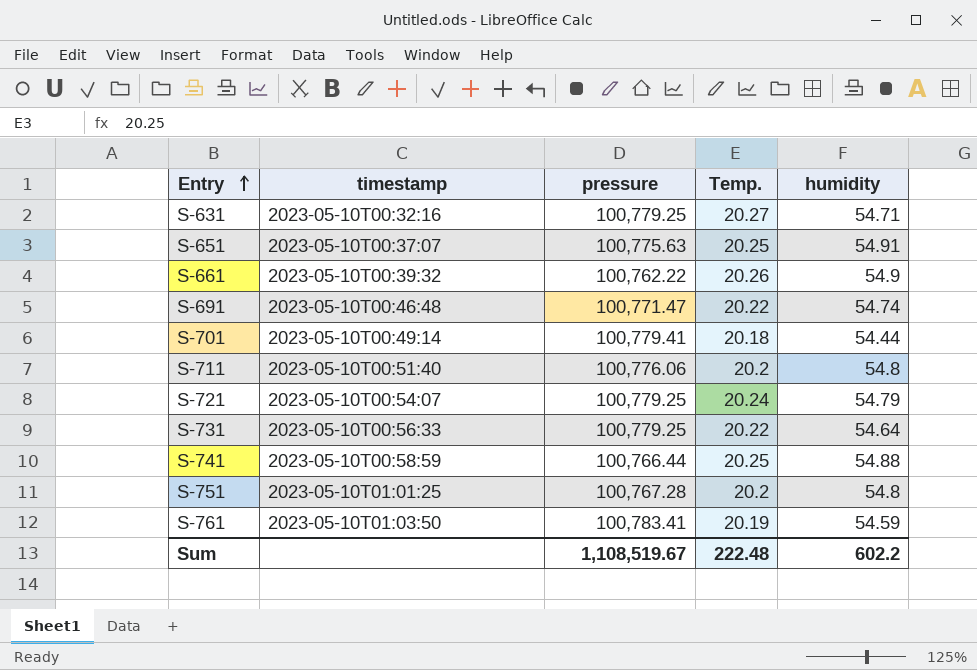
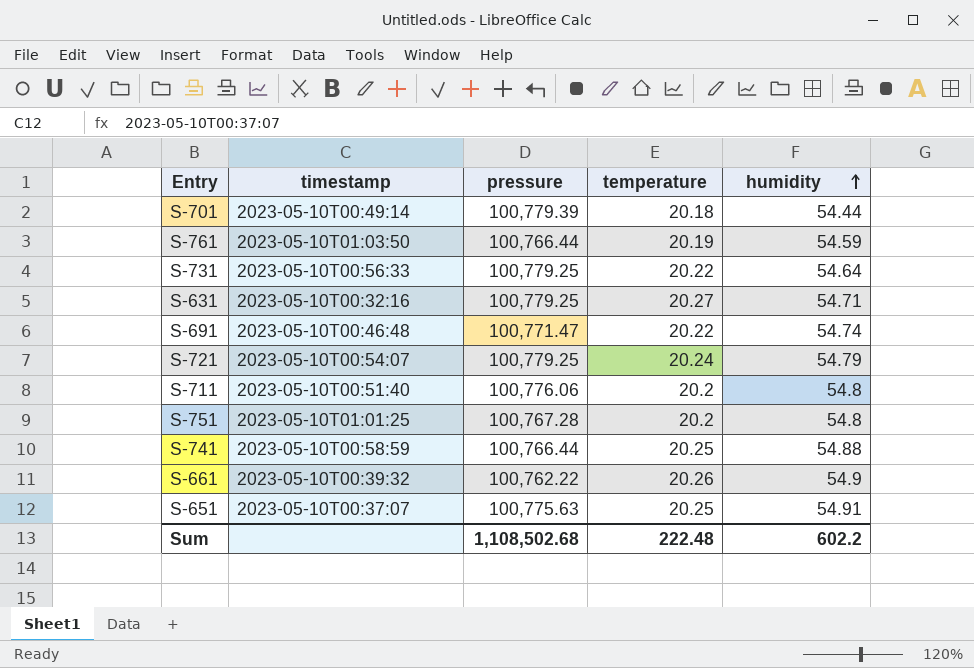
row order: Entry ascending -> humidity ascending
column name: Temp. -> temperature
S-701 | pressure: 100,779.41 -> 100,779.39
S-761 | pressure: 100,783.41 -> 100,766.44
Sum | pressure: 1,108,519.67 -> 1,108,502.68

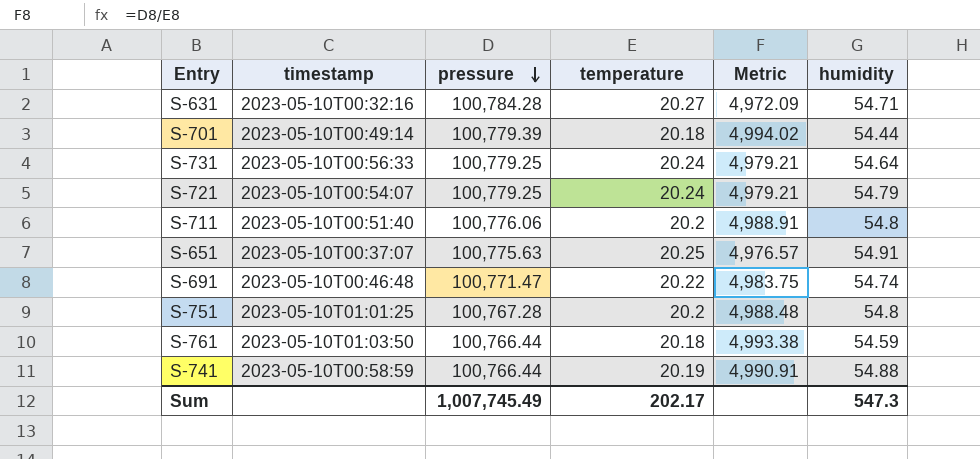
row order: humidity ascending -> pressure descending
column Metric | formula: none -> [pressure] / [temperature]
row S-661: 2023-05-10T00:39:32 | 100,762.22 | 20.26 | 54.9 -> none
S-631 | pressure: 100,779.25 -> 100,784.28
S-731 | temperature: 20.22 -> 20.24
S-761 | temperature: 20.19 -> 20.18
S-741 | temperature: 20.25 -> 20.19
Sum | pressure: 1,108,502.68 -> 1,007,745.49
Sum | temperature: 222.48 -> 202.17
Sum | humidity: 602.2 -> 547.3

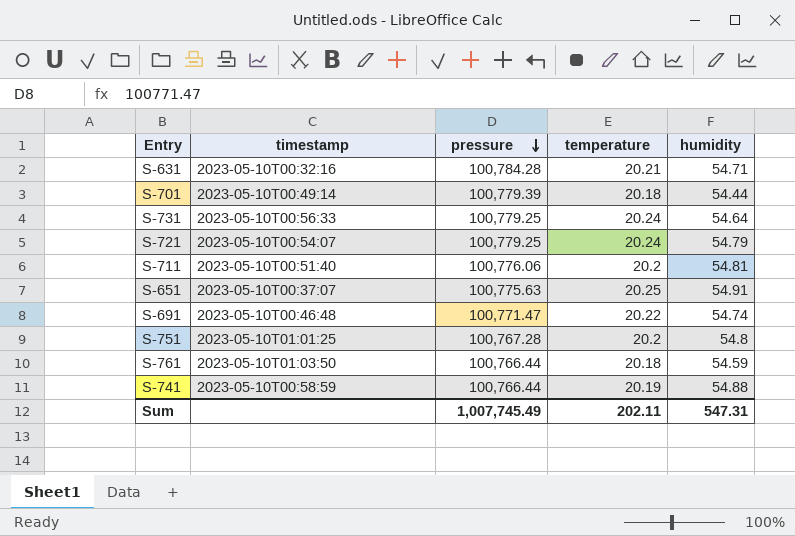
column Metric | formula: [pressure] / [temperature] -> none
S-631 | temperature: 20.27 -> 20.21
S-711 | humidity: 54.8 -> 54.81
Sum | temperature: 202.17 -> 202.11
Sum | humidity: 547.3 -> 547.31

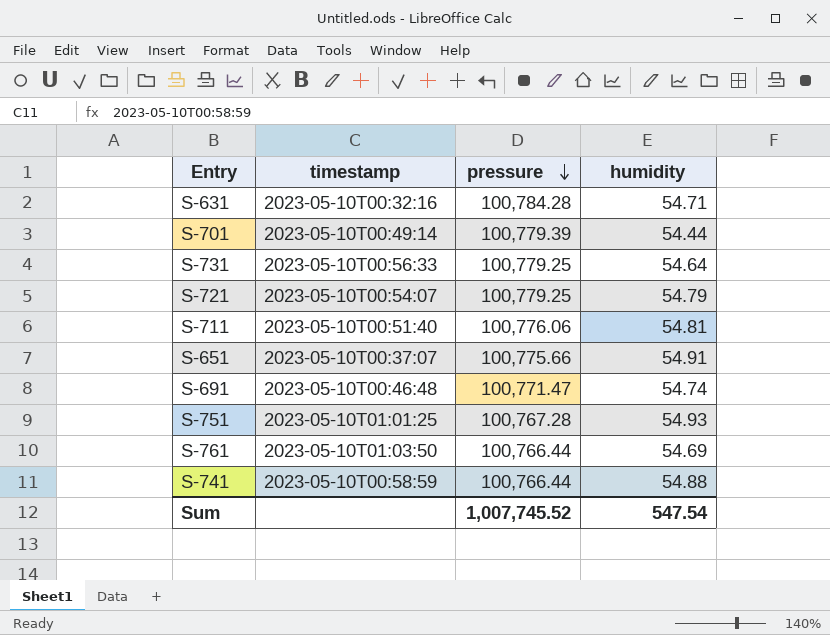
column temperature | position: 4 -> none
S-651 | pressure: 100,775.63 -> 100,775.66
S-751 | humidity: 54.8 -> 54.93
S-761 | humidity: 54.59 -> 54.69
Sum | pressure: 1,007,745.49 -> 1,007,745.52
Sum | humidity: 547.31 -> 547.54

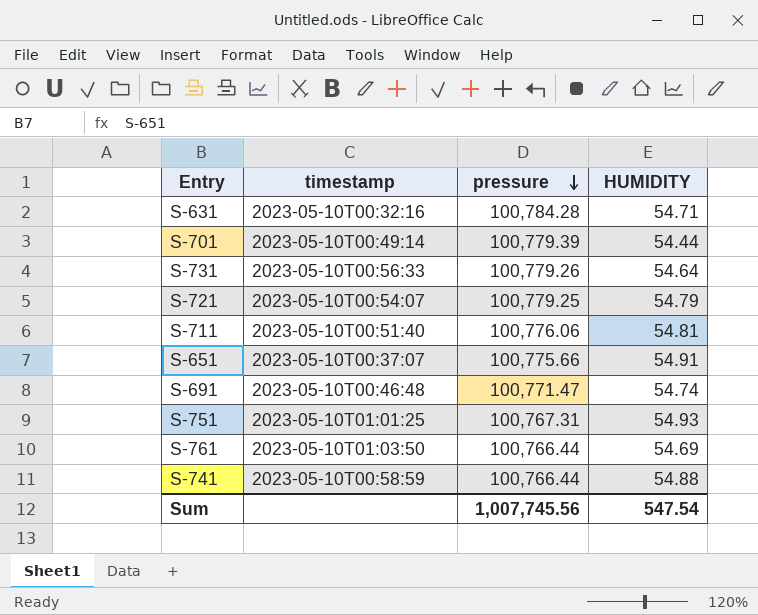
column name: humidity -> HUMIDITY
S-731 | pressure: 100,779.25 -> 100,779.26
S-751 | pressure: 100,767.28 -> 100,767.31
Sum | pressure: 1,007,745.52 -> 1,007,745.56

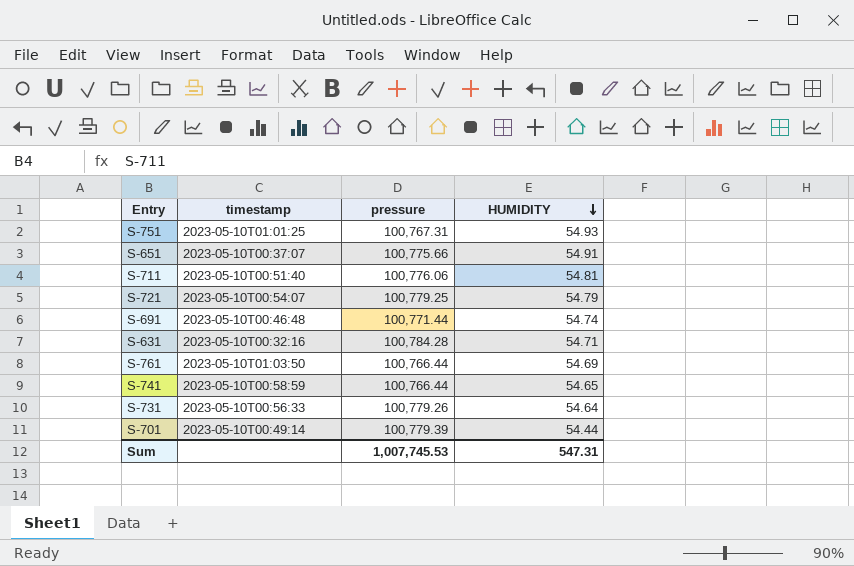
row order: pressure descending -> HUMIDITY descending
S-691 | pressure: 100,771.47 -> 100,771.44
S-741 | HUMIDITY: 54.88 -> 54.65
Sum | pressure: 1,007,745.56 -> 1,007,745.53
Sum | HUMIDITY: 547.54 -> 547.31

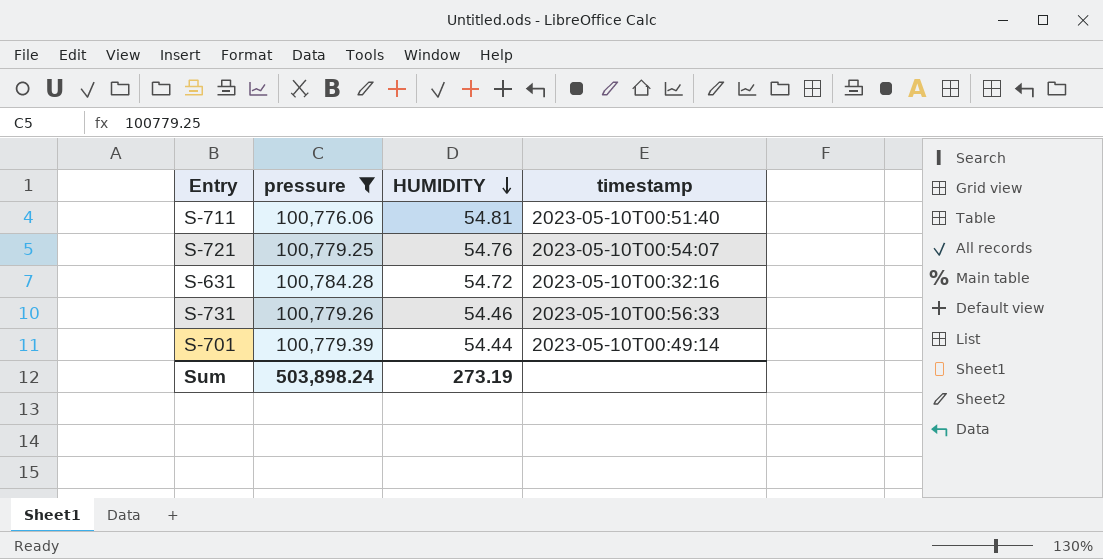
filter: none -> pressure >= 100,776.06
column timestamp | position: 2 -> 4
S-721 | HUMIDITY: 54.79 -> 54.76
S-631 | HUMIDITY: 54.71 -> 54.72
S-731 | HUMIDITY: 54.64 -> 54.46
Sum | pressure: 1,007,745.53 -> 503,898.24
Sum | HUMIDITY: 547.31 -> 273.19

